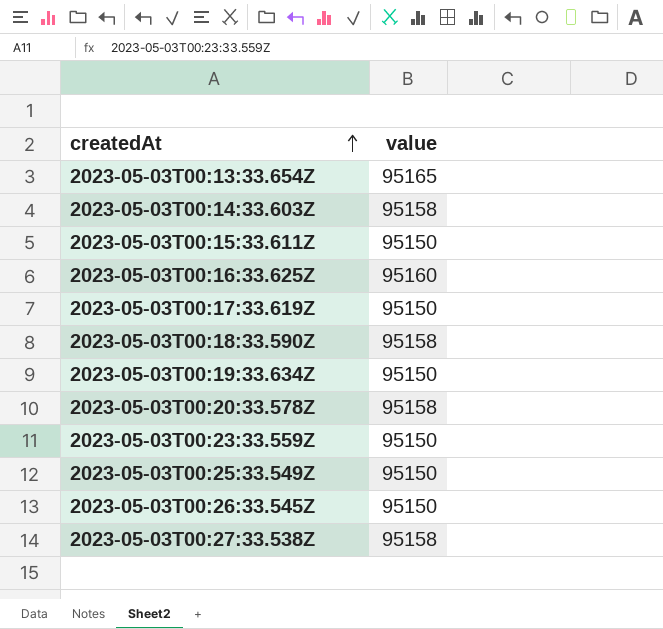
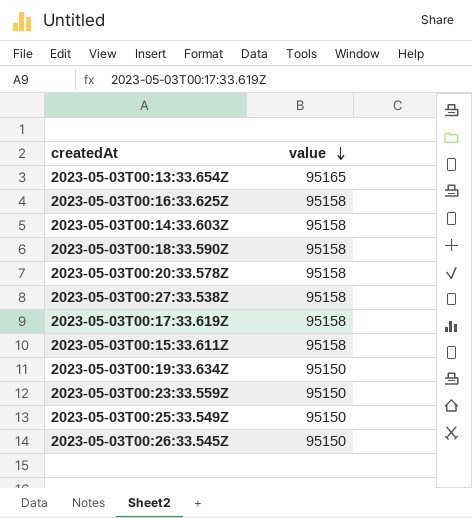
row order: createdAt ascending -> value descending
2023-05-03T00:16:33.625Z | value: 95160 -> 95158
2023-05-03T00:17:33.619Z | value: 95150 -> 95158
2023-05-03T00:15:33.611Z | value: 95150 -> 95158

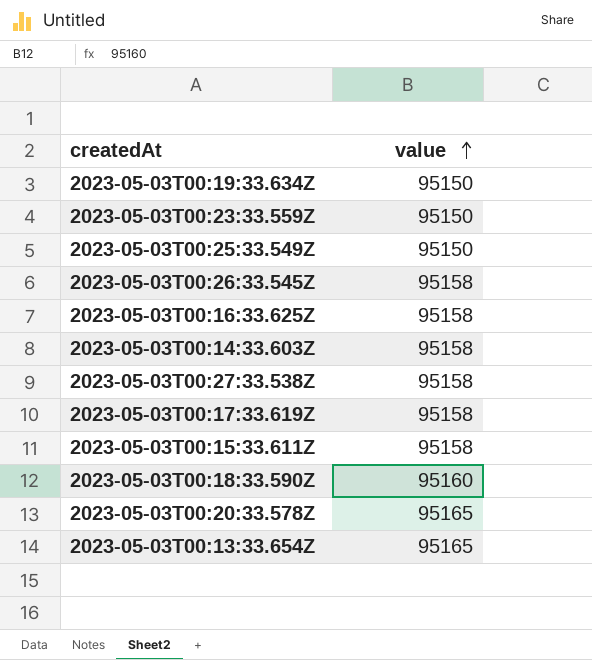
row order: value descending -> value ascending
2023-05-03T00:26:33.545Z | value: 95150 -> 95158
2023-05-03T00:18:33.590Z | value: 95158 -> 95160
2023-05-03T00:20:33.578Z | value: 95158 -> 95165

